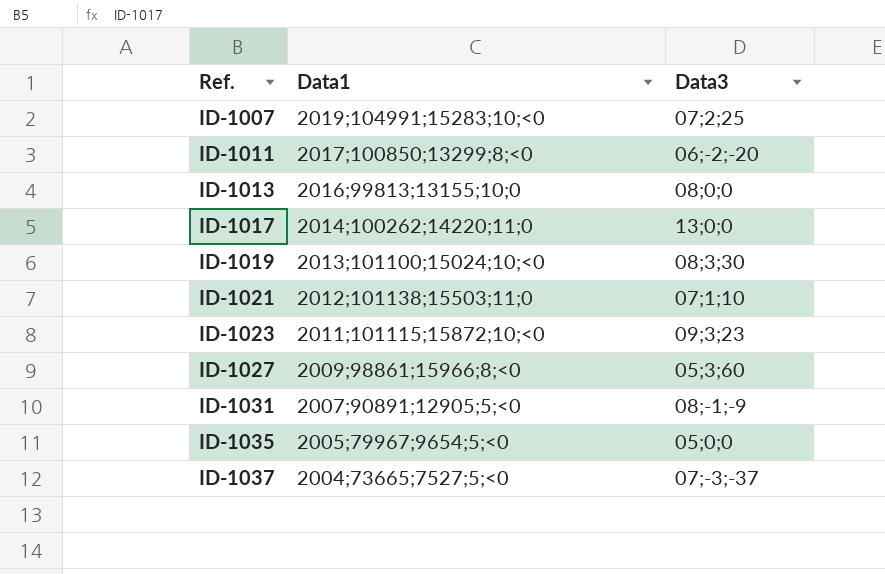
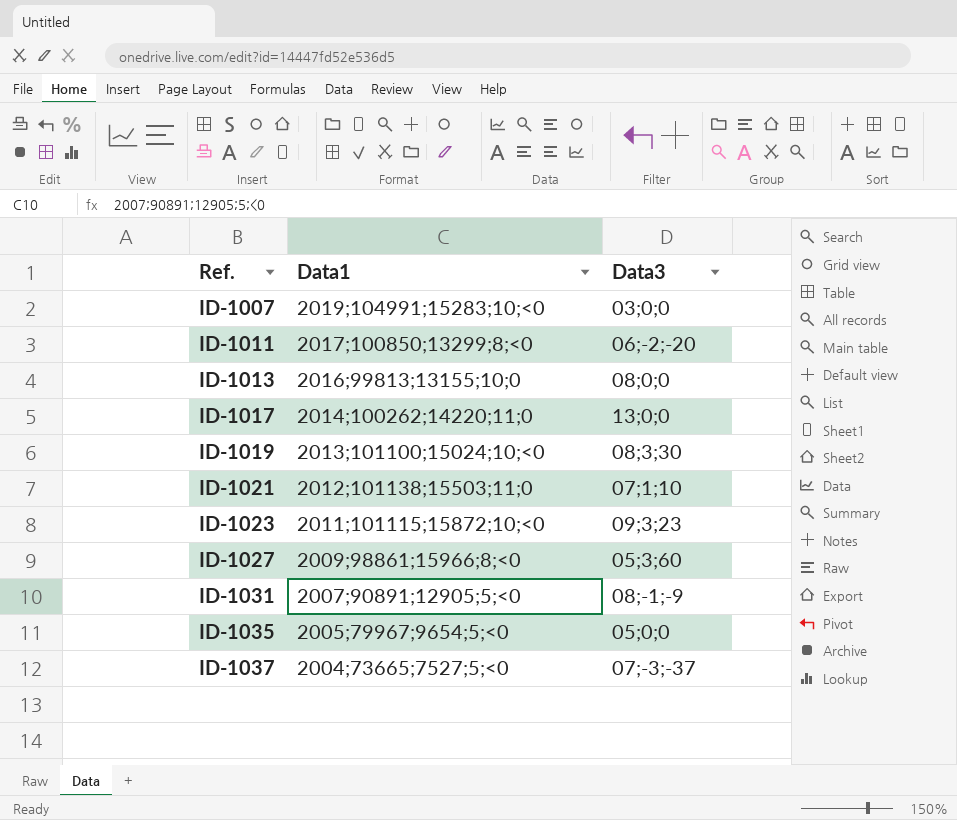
ID-1007 | Data3: 07;2;25 -> 03;0;0

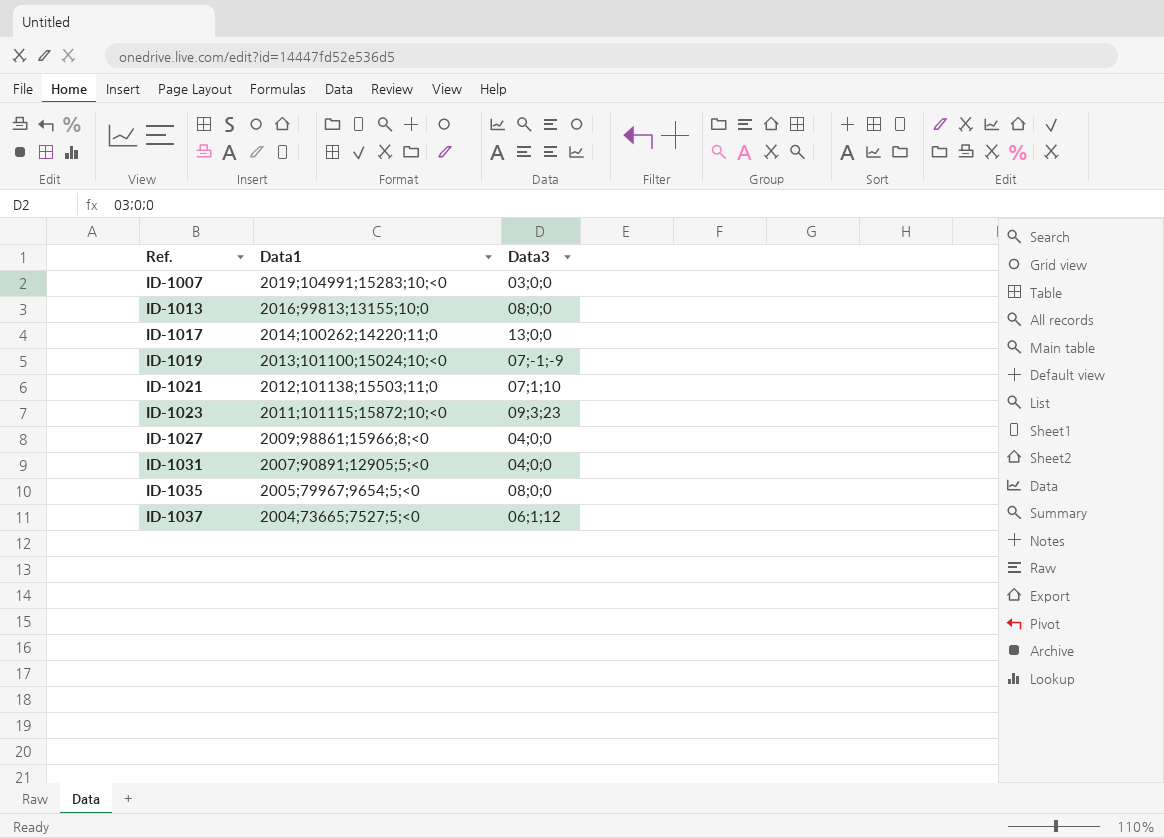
row ID-1011: 2017;100850;13299;8;<0 | 06;-2;-20 -> none
ID-1019 | Data3: 08;3;30 -> 07;-1;-9
ID-1027 | Data3: 05;3;60 -> 04;0;0
ID-1031 | Data3: 08;-1;-9 -> 04;0;0
ID-1035 | Data3: 05;0;0 -> 08;0;0
ID-1037 | Data3: 07;-3;-37 -> 06;1;12

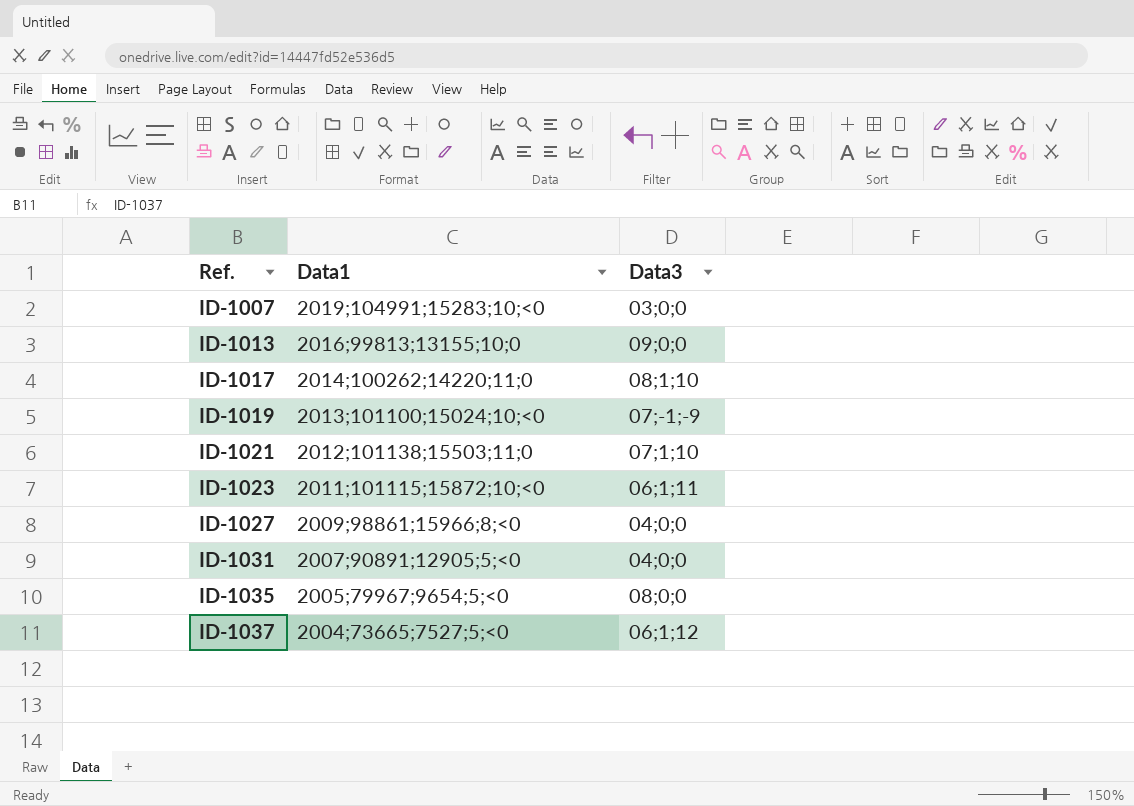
ID-1013 | Data3: 08;0;0 -> 09;0;0
ID-1017 | Data3: 13;0;0 -> 08;1;10
ID-1023 | Data3: 09;3;23 -> 06;1;11

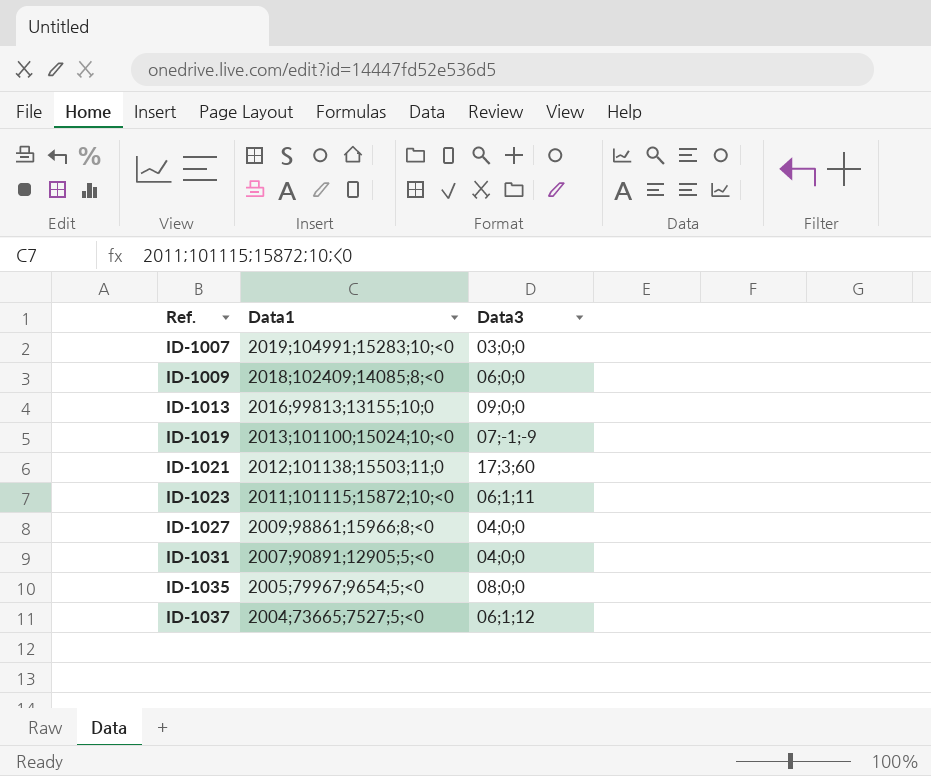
row ID-1017: 2014;100262;14220;11;0 | 08;1;10 -> none
row ID-1009: none -> 2018;102409;14085;8;<0 | 06;0;0
ID-1021 | Data3: 07;1;10 -> 17;3;60

